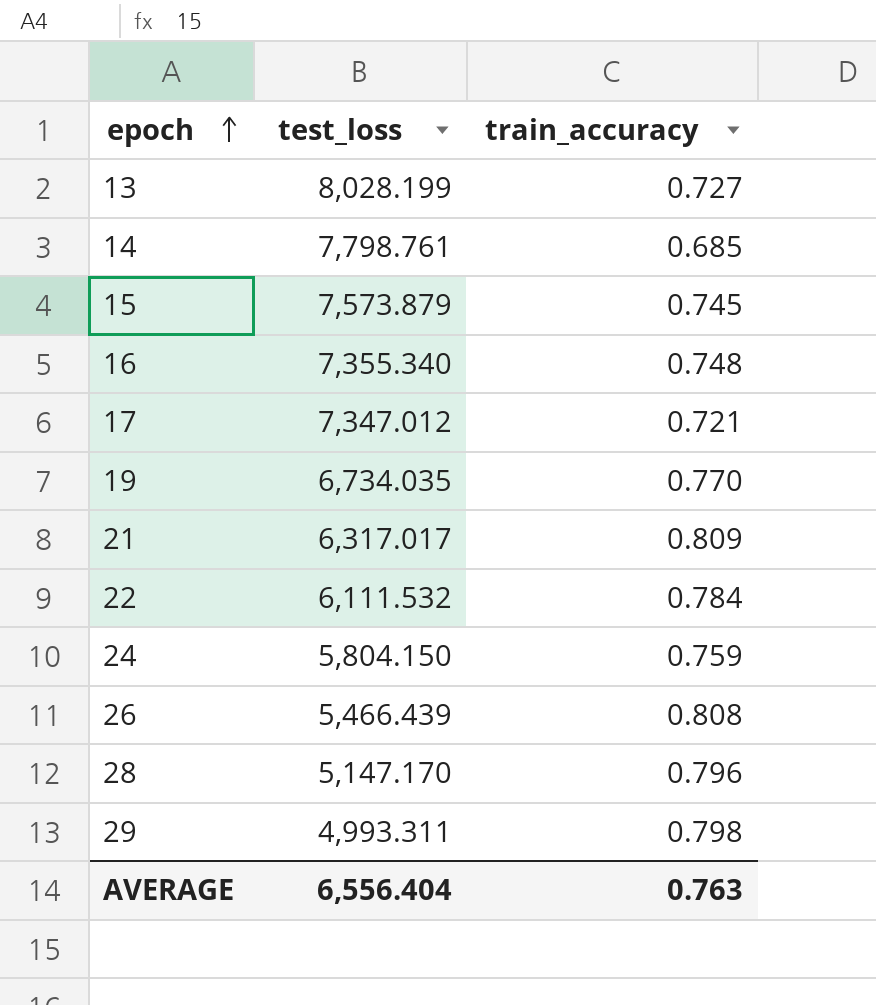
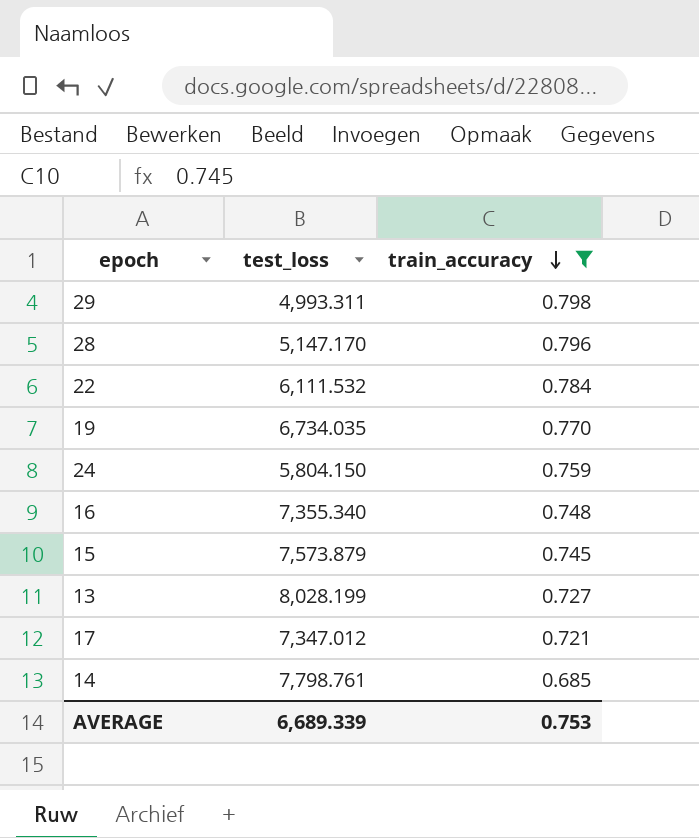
filter: none -> train_accuracy <= 0.798
row order: epoch ascending -> train_accuracy descending
AVERAGE | test_loss: 6,556.404 -> 6,689.339
AVERAGE | train_accuracy: 0.763 -> 0.753

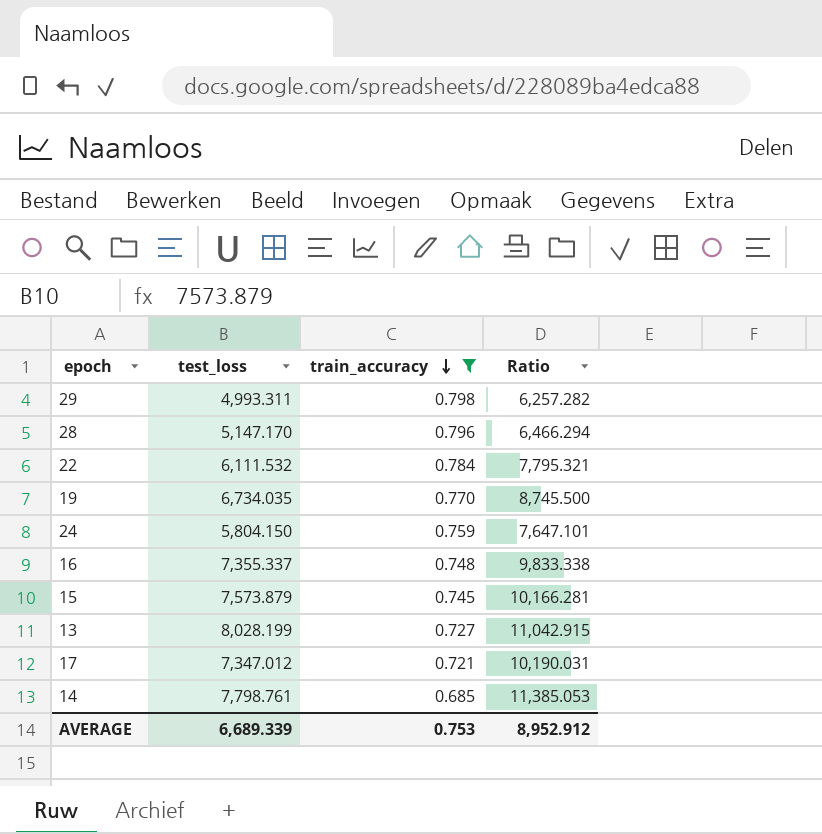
column Ratio | formula: none -> [test_loss] / [train_accuracy]
16 | test_loss: 7,355.340 -> 7,355.337

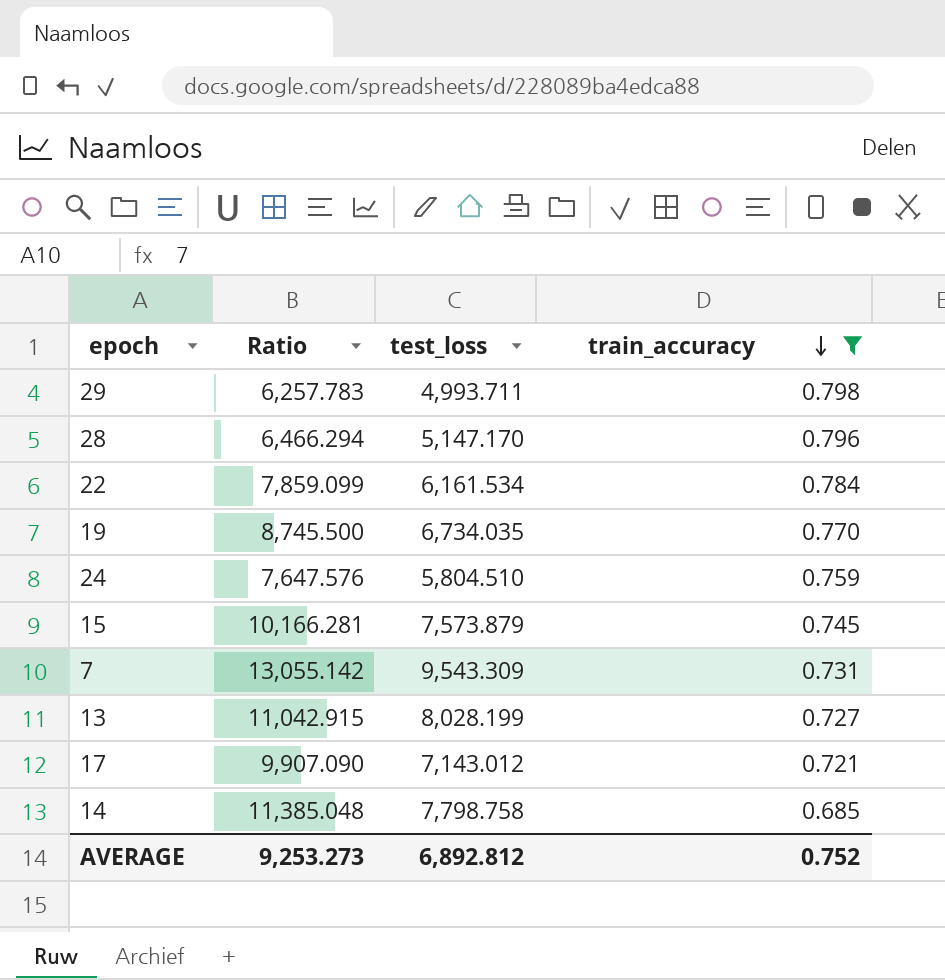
column Ratio | position: 4 -> 2
row 16: 7,355.337 | 0.748 | 9,833.338 -> none
29 | Ratio: 6,257.282 -> 6,257.783
29 | test_loss: 4,993.311 -> 4,993.711
22 | Ratio: 7,795.321 -> 7,859.099
22 | test_loss: 6,111.532 -> 6,161.534
24 | Ratio: 7,647.101 -> 7,647.576
24 | test_loss: 5,804.150 -> 5,804.510
row 7: none -> 13,055.142 | 9,543.309 | 0.731
17 | Ratio: 10,190.031 -> 9,907.090
17 | test_loss: 7,347.012 -> 7,143.012
14 | Ratio: 11,385.053 -> 11,385.048
14 | test_loss: 7,798.761 -> 7,798.758
AVERAGE | Ratio: 8,952.912 -> 9,253.273
AVERAGE | test_loss: 6,689.339 -> 6,892.812
AVERAGE | train_accuracy: 0.753 -> 0.752

